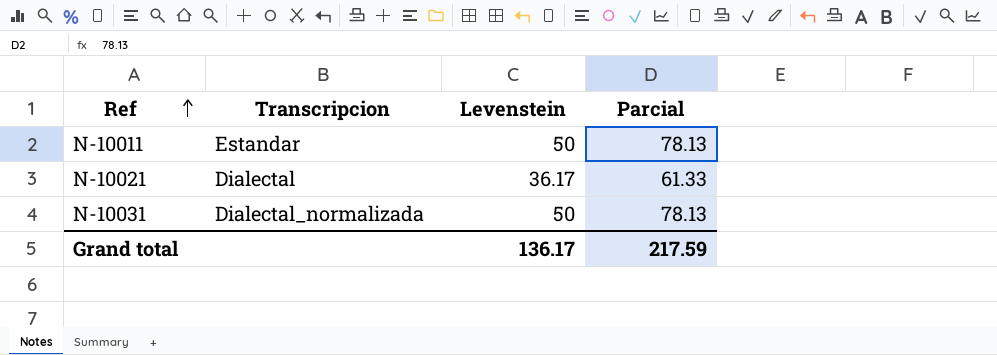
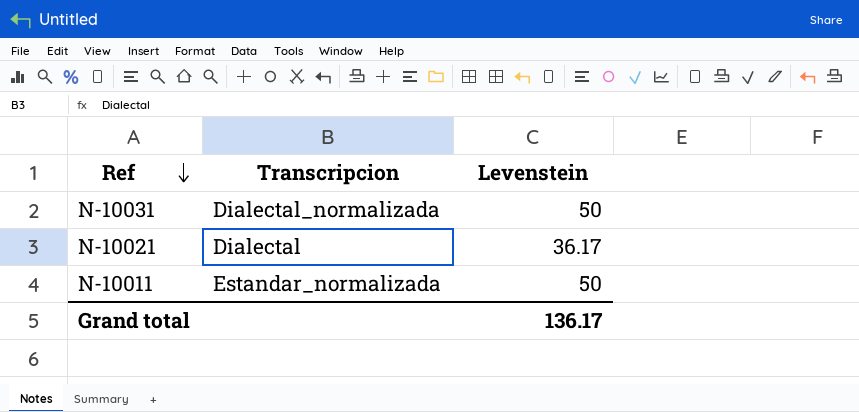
row order: Ref ascending -> Ref descending
column Parcial | position: 4 -> none
N-10011 | Transcripcion: Estandar -> Estandar_normalizada

